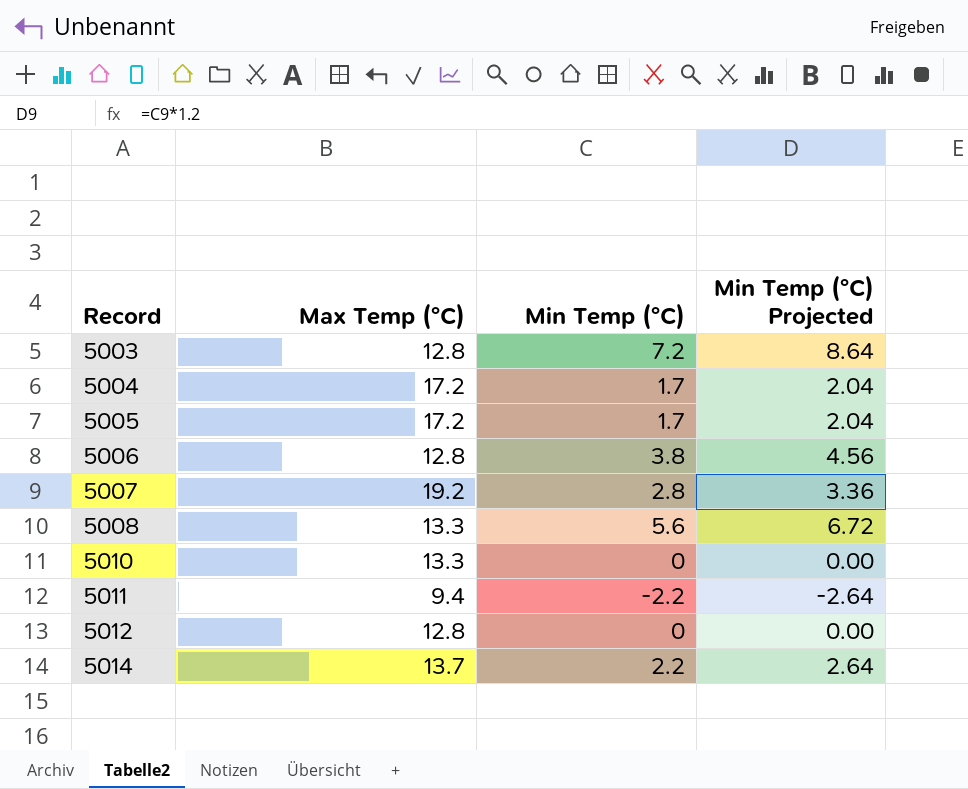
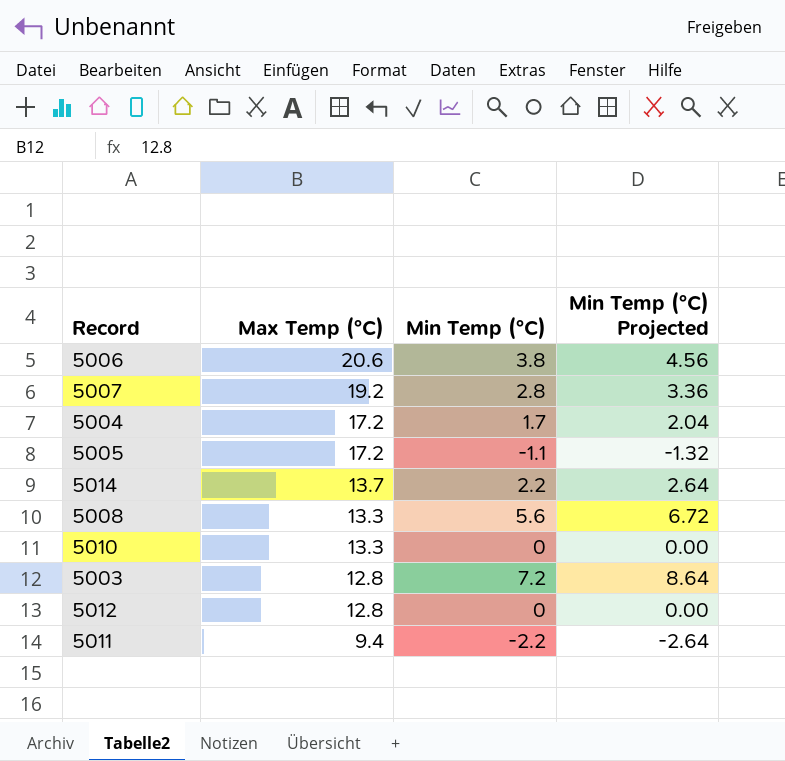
row order: Record ascending -> Max Temp (°C) descending
5006 | Max Temp (°C): 12.8 -> 20.6
5005 | Min Temp (°C): 1.7 -> -1.1
5005 | Min Temp (°C) Projected: 2.04 -> -1.32

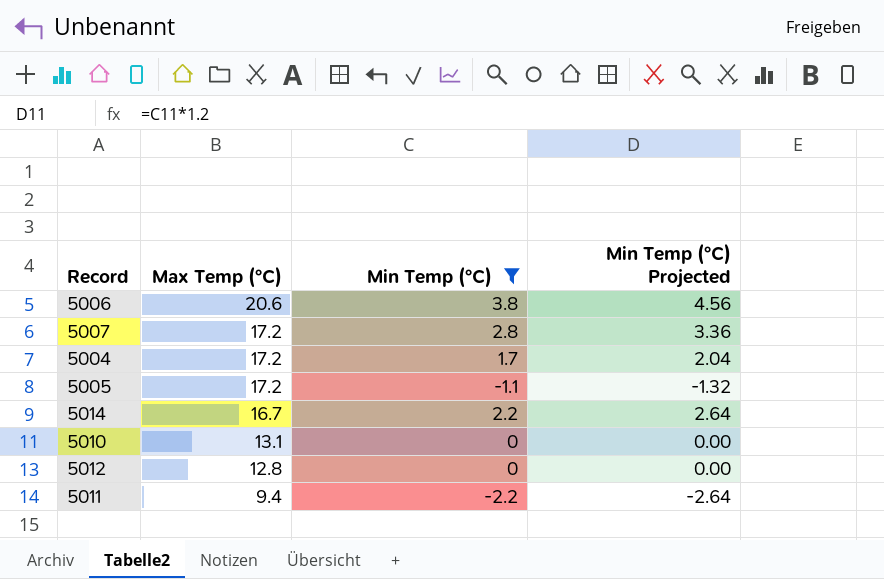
filter: none -> Min Temp (°C) <= 3.8
5007 | Max Temp (°C): 19.2 -> 17.2
5014 | Max Temp (°C): 13.7 -> 16.7
5010 | Max Temp (°C): 13.3 -> 13.1

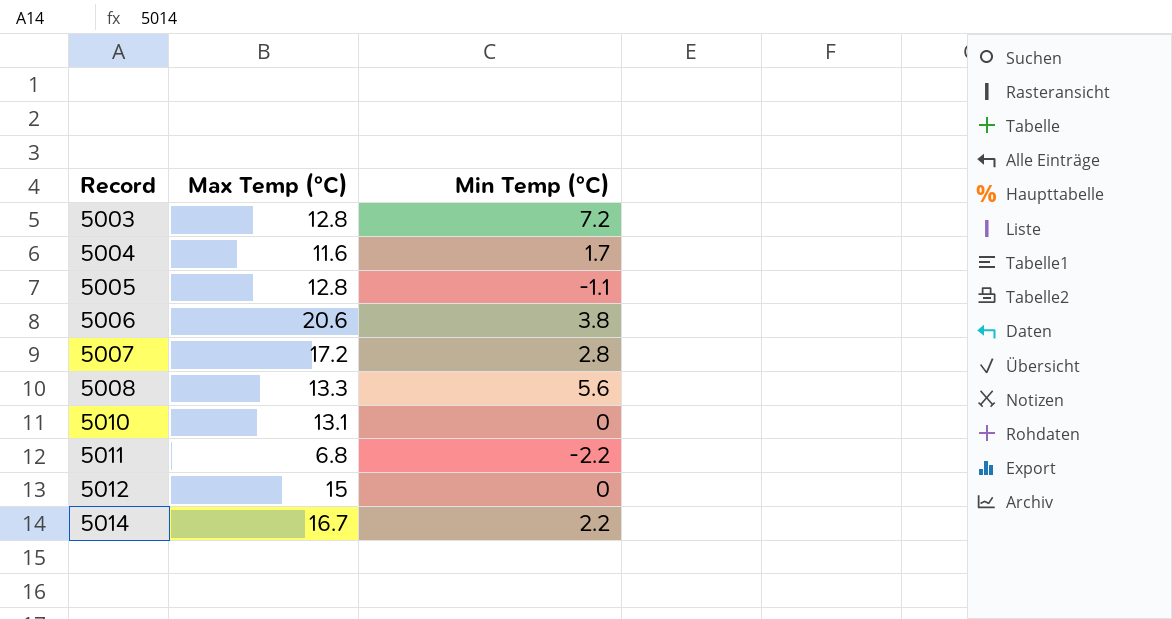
filter: Min Temp (°C) <= 3.8 -> none
row order: Max Temp (°C) descending -> Record ascending
column Min Temp (°C) Projected | formula: [Min Temp (°C)] * 1.2 -> none
5004 | Max Temp (°C): 17.2 -> 11.6
5005 | Max Temp (°C): 17.2 -> 12.8
5011 | Max Temp (°C): 9.4 -> 6.8
5012 | Max Temp (°C): 12.8 -> 15

